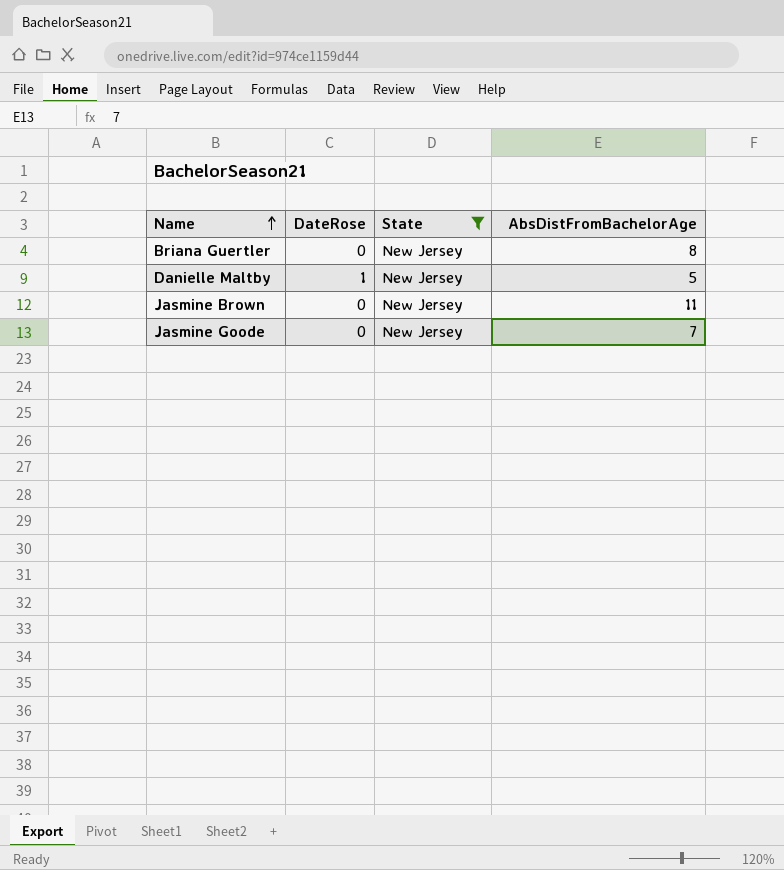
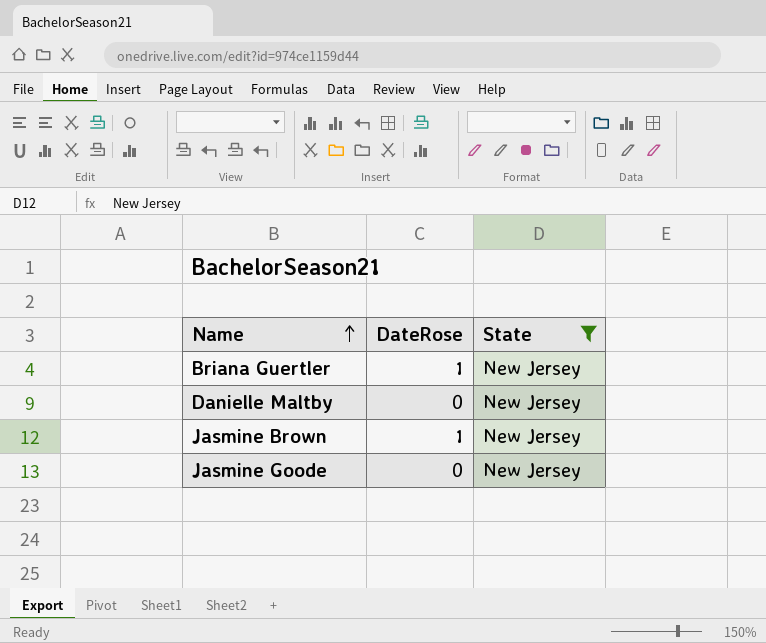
column AbsDistFromBachelorAge | position: 4 -> none
Briana Guertler | DateRose: 0 -> 1
Danielle Maltby | DateRose: 1 -> 0
Jasmine Brown | DateRose: 0 -> 1

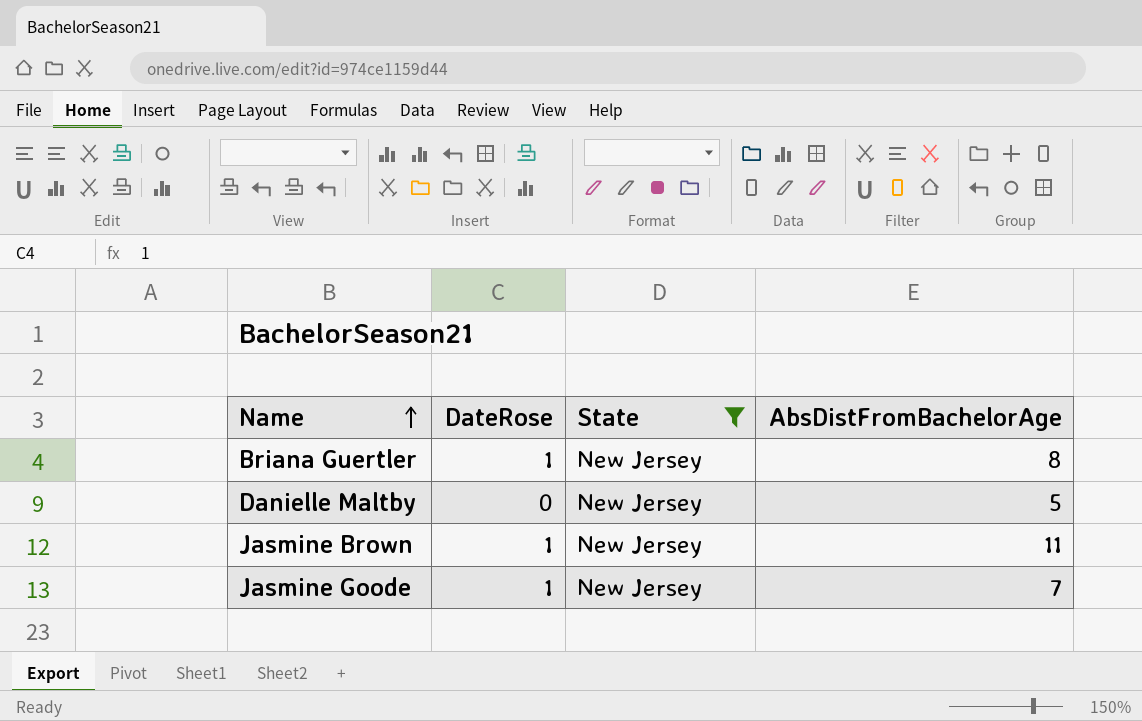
column AbsDistFromBachelorAge | position: none -> 4
Jasmine Goode | DateRose: 0 -> 1

